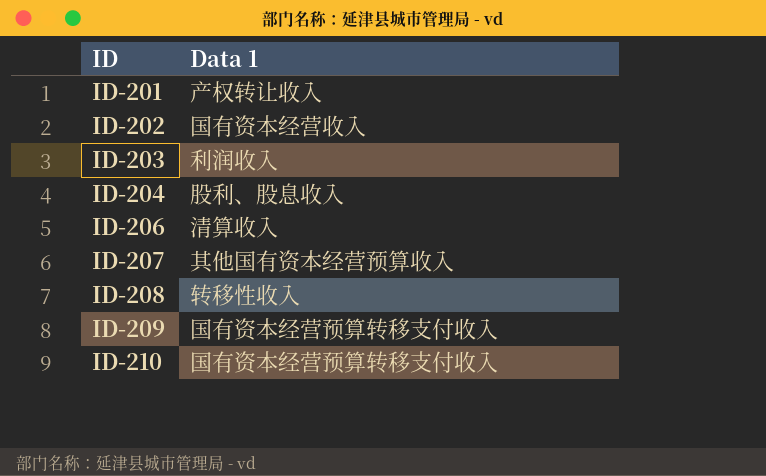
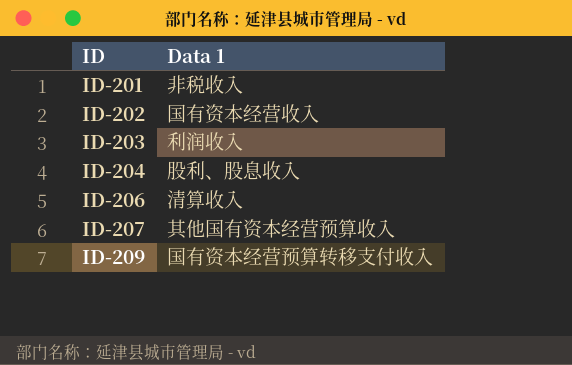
row ID-208: 转移性收入 -> none
row ID-210: 国有资本经营预算转移支付收入 -> none
ID-201 | Data 1: 产权转让收入 -> 非税收入

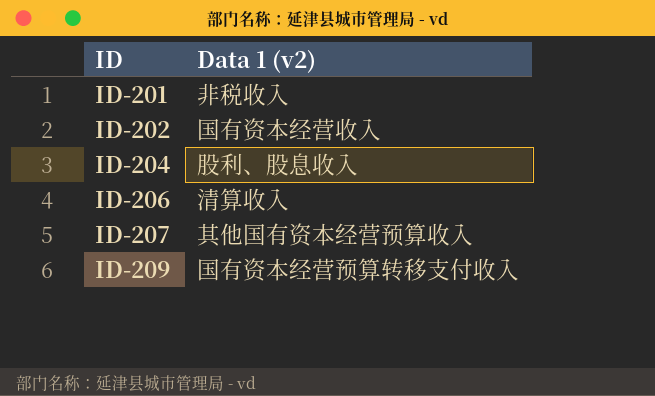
column name: Data 1 -> Data 1 (v2)
row ID-203: 利润收入 -> none

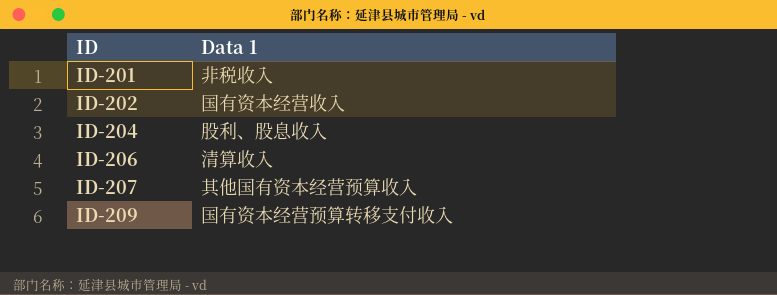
column name: Data 1 (v2) -> Data 1

